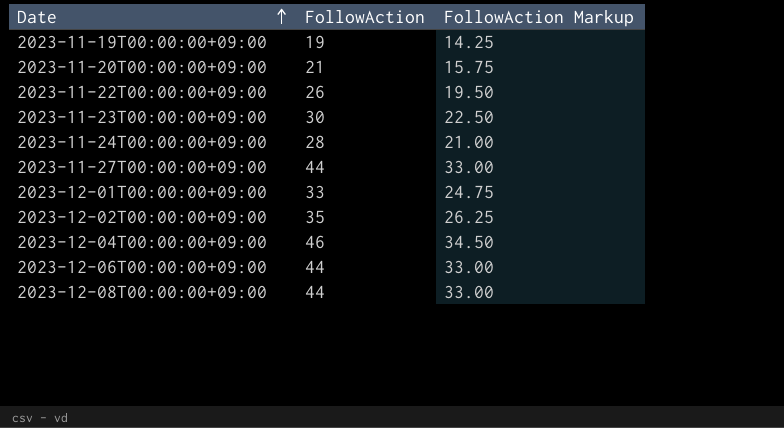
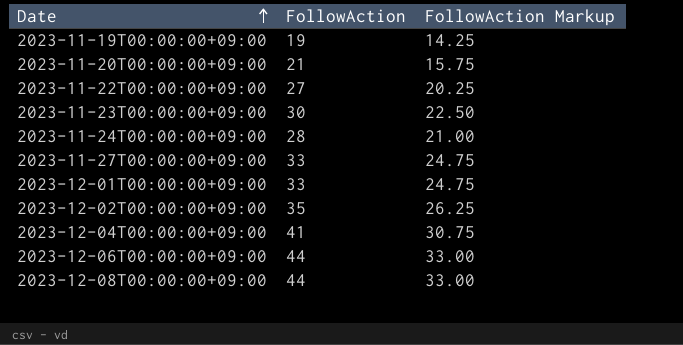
2023-11-22T00:00:00+09:00 | FollowAction: 26 -> 27
2023-11-22T00:00:00+09:00 | FollowAction Markup: 19.50 -> 20.25
2023-11-27T00:00:00+09:00 | FollowAction: 44 -> 33
2023-11-27T00:00:00+09:00 | FollowAction Markup: 33.00 -> 24.75
2023-12-04T00:00:00+09:00 | FollowAction: 46 -> 41
2023-12-04T00:00:00+09:00 | FollowAction Markup: 34.50 -> 30.75

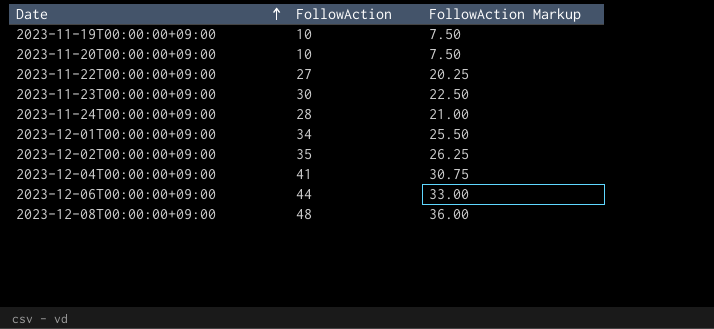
row 2023-11-27T00:00:00+09:00: 33 | 24.75 -> none
2023-11-19T00:00:00+09:00 | FollowAction: 19 -> 10
2023-11-19T00:00:00+09:00 | FollowAction Markup: 14.25 -> 7.50
2023-11-20T00:00:00+09:00 | FollowAction: 21 -> 10
2023-11-20T00:00:00+09:00 | FollowAction Markup: 15.75 -> 7.50
2023-12-01T00:00:00+09:00 | FollowAction: 33 -> 34
2023-12-01T00:00:00+09:00 | FollowAction Markup: 24.75 -> 25.50
2023-12-08T00:00:00+09:00 | FollowAction: 44 -> 48
2023-12-08T00:00:00+09:00 | FollowAction Markup: 33.00 -> 36.00

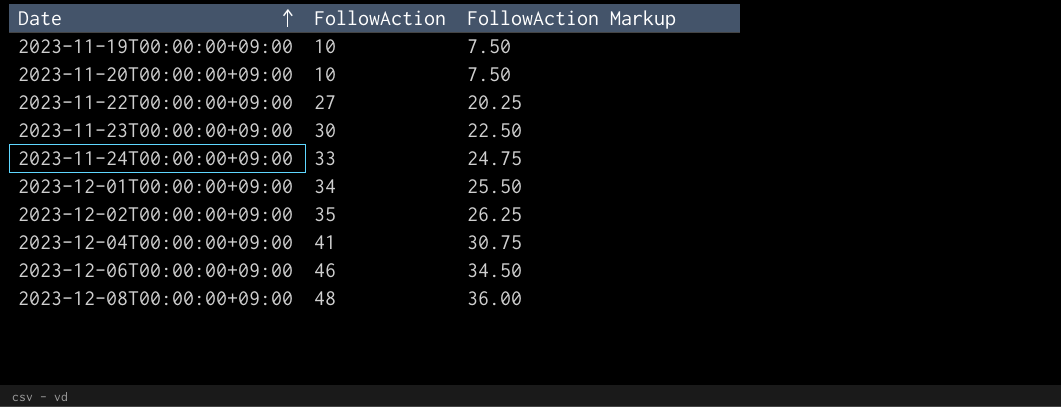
2023-11-24T00:00:00+09:00 | FollowAction: 28 -> 33
2023-11-24T00:00:00+09:00 | FollowAction Markup: 21.00 -> 24.75
2023-12-06T00:00:00+09:00 | FollowAction: 44 -> 46
2023-12-06T00:00:00+09:00 | FollowAction Markup: 33.00 -> 34.50

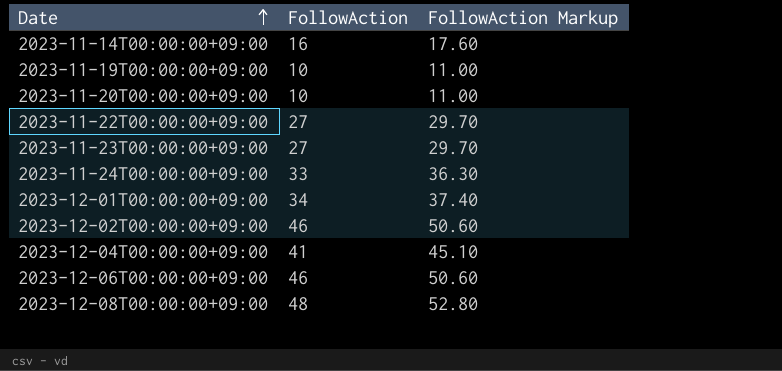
column FollowAction Markup | formula: [FollowAction] * 0.75 -> [FollowAction] * 1.1
row 2023-11-14T00:00:00+09:00: none -> 16 | 17.60
2023-11-23T00:00:00+09:00 | FollowAction: 30 -> 27
2023-12-02T00:00:00+09:00 | FollowAction: 35 -> 46

